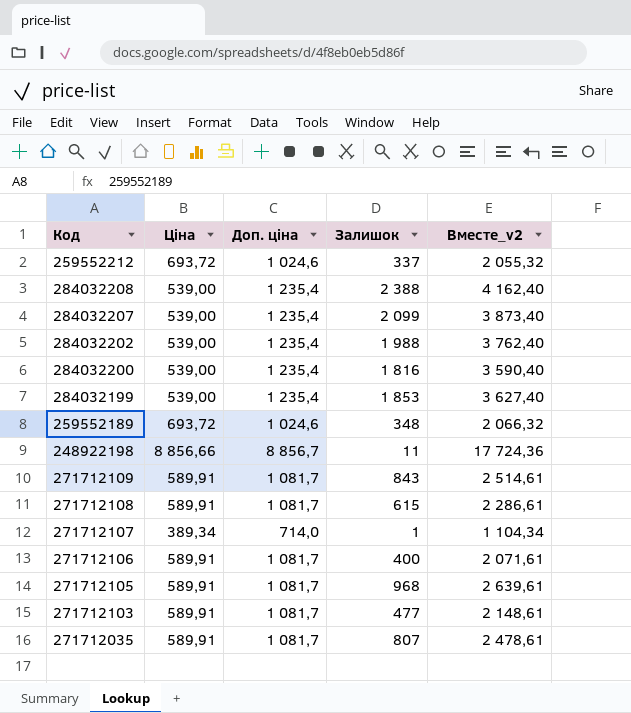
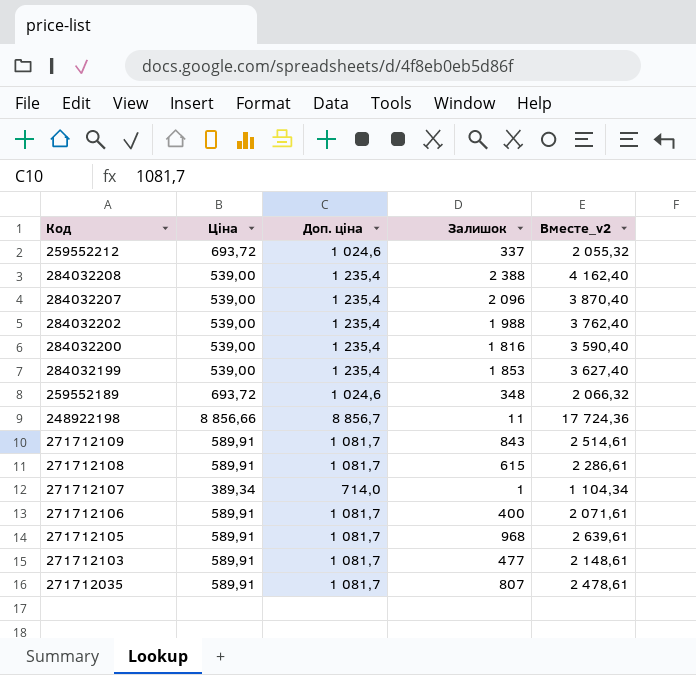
284032207 | Залишок: 2 099 -> 2 096
284032207 | Вместе_v2: 3 873,40 -> 3 870,40

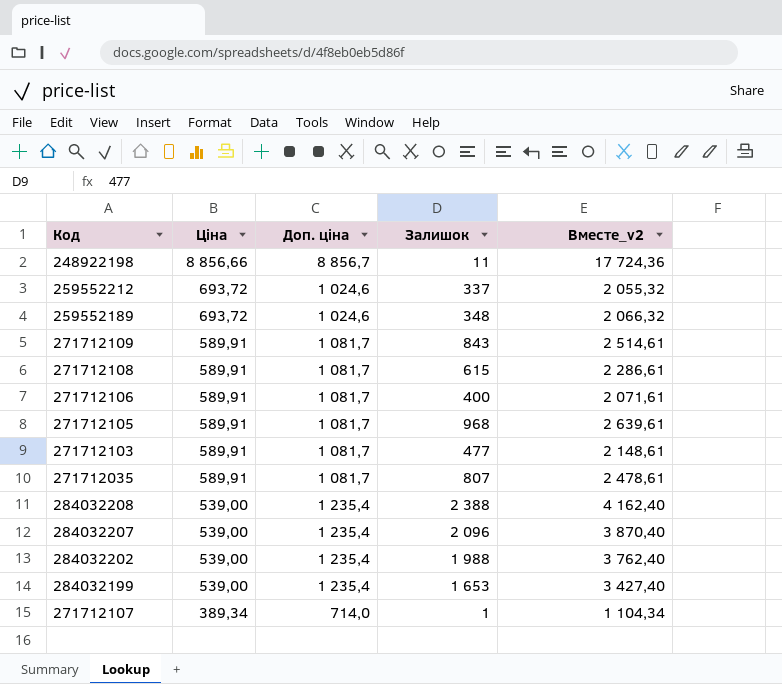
row order: none -> Ціна descending
row 284032200: 539,00 | 1 235,4 | 1 816 | 3 590,40 -> none
284032199 | Залишок: 1 853 -> 1 653
284032199 | Вместе_v2: 3 627,40 -> 3 427,40

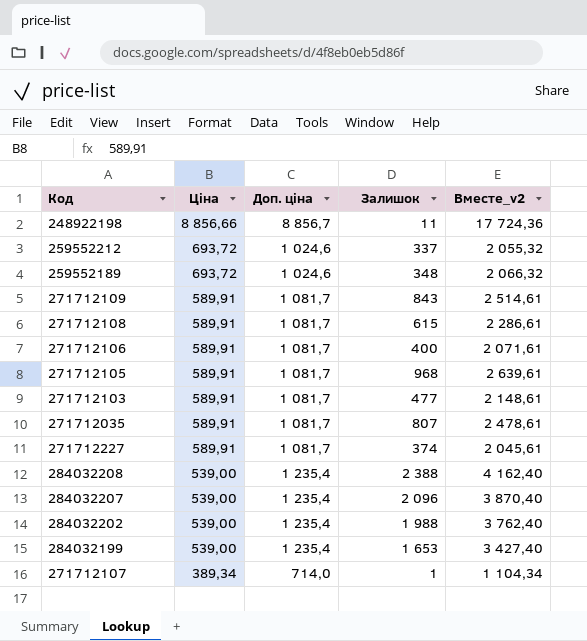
row 271712227: none -> 589,91 | 1 081,7 | 374 | 2 045,61

